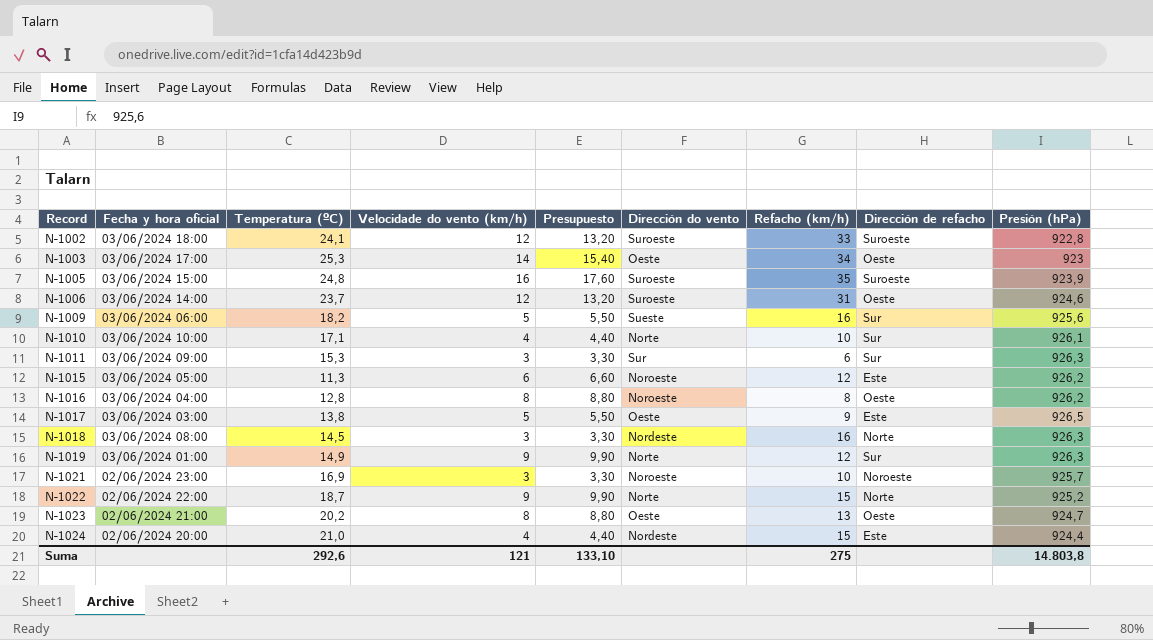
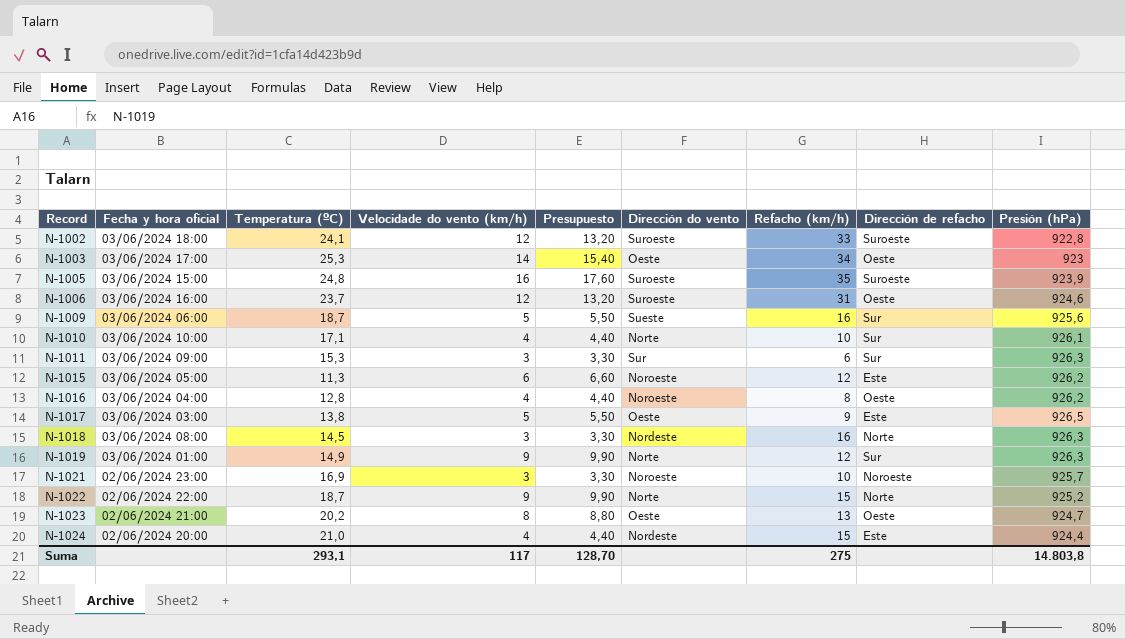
N-1006 | Fecha y hora oficial: 03/06/2024 14:00 -> 03/06/2024 16:00
N-1009 | Temperatura (ºC): 18,2 -> 18,7
N-1016 | Velocidade do vento (km/h): 8 -> 4
N-1016 | Presupuesto: 8,80 -> 4,40
Suma | Temperatura (ºC): 292,6 -> 293,1
Suma | Velocidade do vento (km/h): 121 -> 117
Suma | Presupuesto: 133,10 -> 128,70

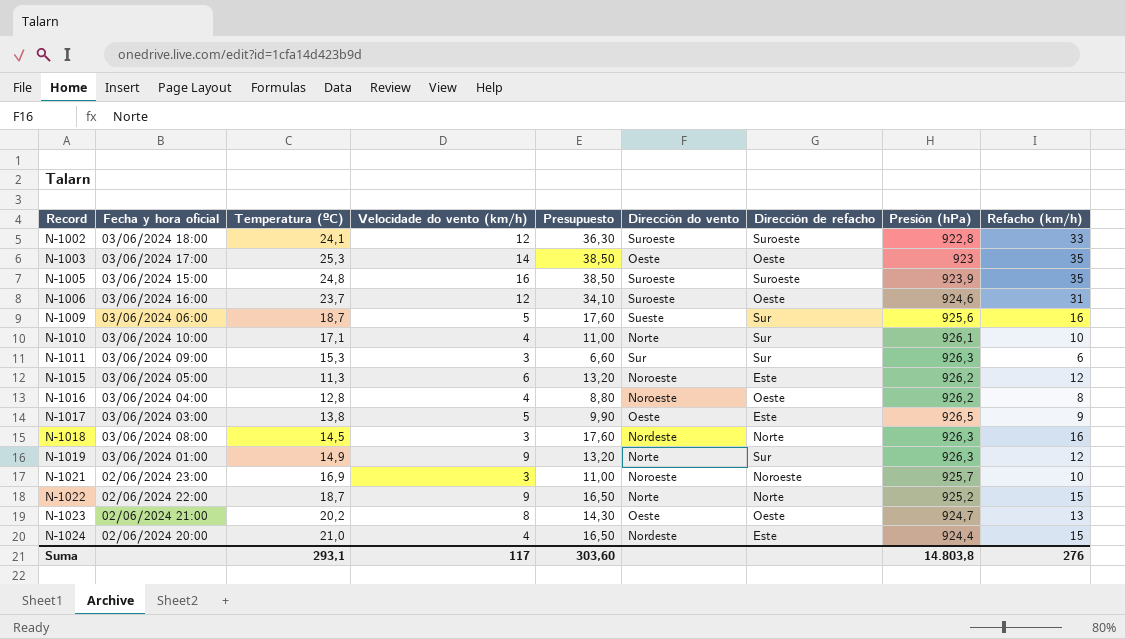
column Presupuesto | formula: [Velocidade do vento (km/h)] * 1,1 -> [Refacho (km/h)] * 1,1
column Refacho (km/h) | position: 7 -> 9
N-1003 | Refacho (km/h): 34 -> 35
Suma | Presupuesto: 128,70 -> 303,60
Suma | Refacho (km/h): 275 -> 276

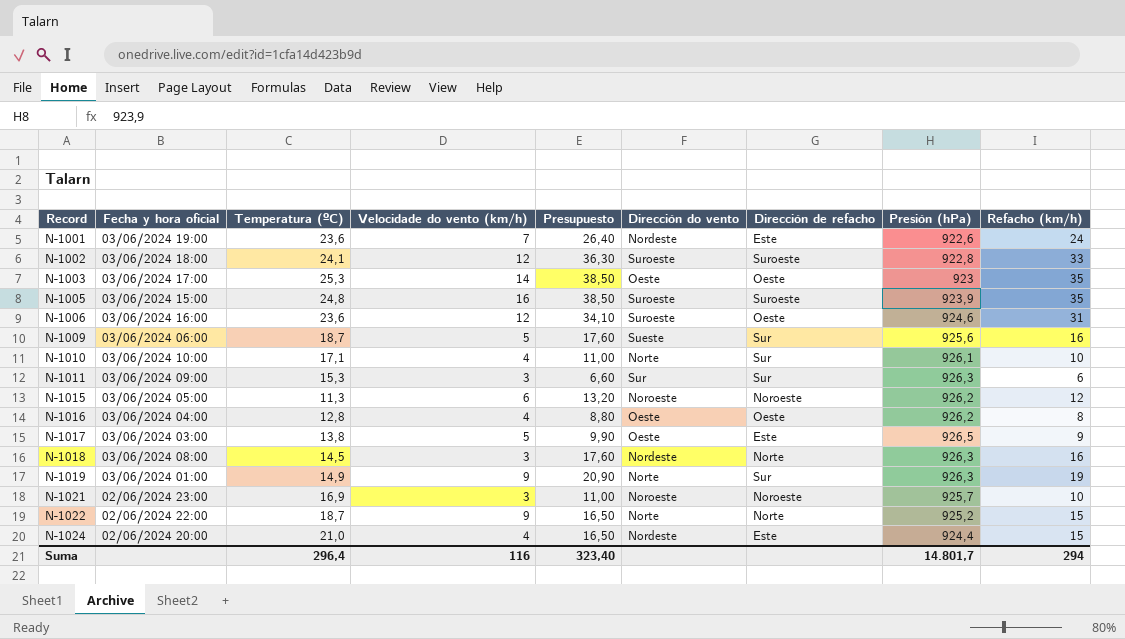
row N-1023: 02/06/2024 21:00 | 20,2 | 8 | 14,30 | Oeste | Oeste | 924,7 | 13 -> none
row N-1001: none -> 03/06/2024 19:00 | 23,6 | 7 | 26,40 | Nordeste | Este | 922,6 | 24
N-1006 | Temperatura (ºC): 23,7 -> 23,6
N-1015 | Dirección de refacho: Este -> Noroeste
N-1016 | Dirección do vento: Noroeste -> Oeste
N-1019 | Presupuesto: 13,20 -> 20,90
N-1019 | Refacho (km/h): 12 -> 19
Suma | Temperatura (ºC): 293,1 -> 296,4
Suma | Velocidade do vento (km/h): 117 -> 116
Suma | Presupuesto: 303,60 -> 323,40
Suma | Presión (hPa): 14.803,8 -> 14.801,7
Suma | Refacho (km/h): 276 -> 294

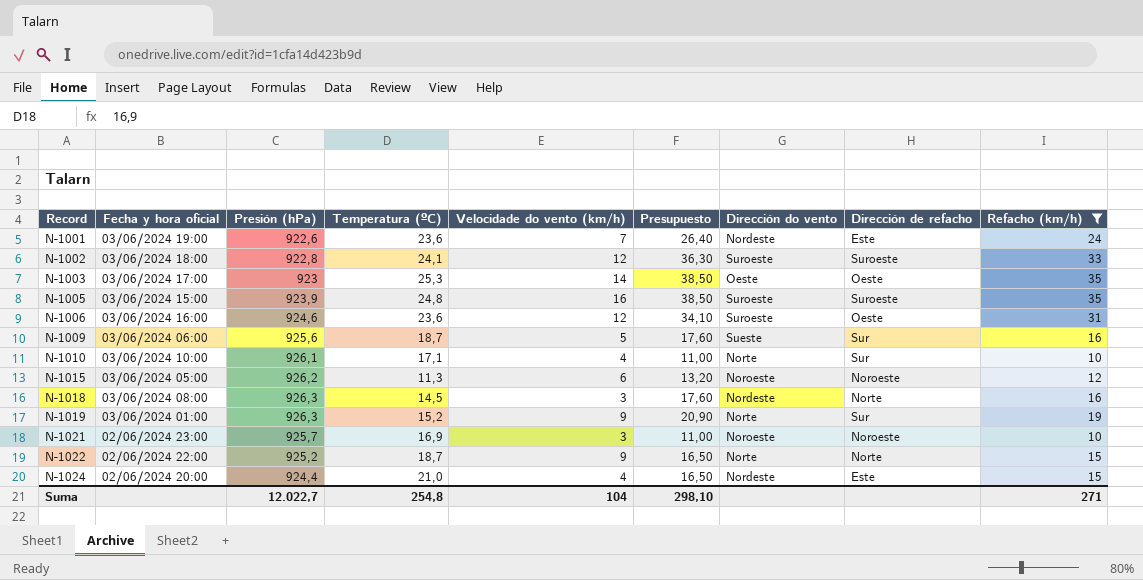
filter: none -> Refacho (km/h) >= 10
column Presión (hPa) | position: 8 -> 3
N-1019 | Temperatura (ºC): 14,9 -> 15,2
Suma | Presión (hPa): 14.801,7 -> 12.022,7
Suma | Temperatura (ºC): 296,4 -> 254,8
Suma | Velocidade do vento (km/h): 116 -> 104
Suma | Presupuesto: 323,40 -> 298,10
Suma | Refacho (km/h): 294 -> 271

